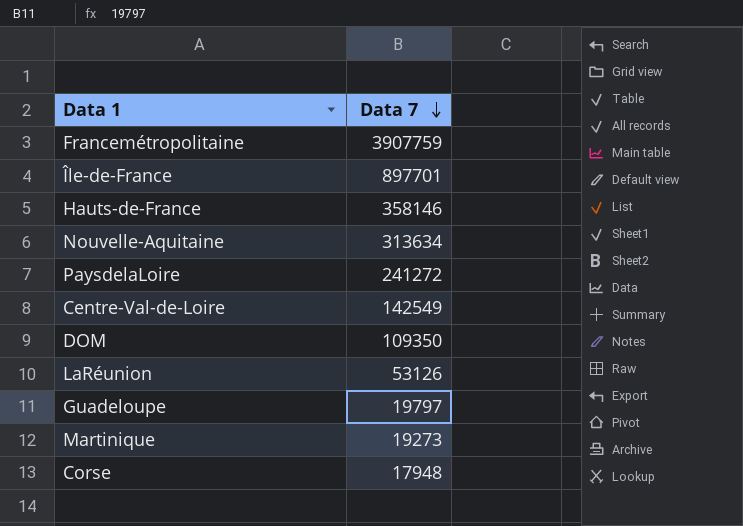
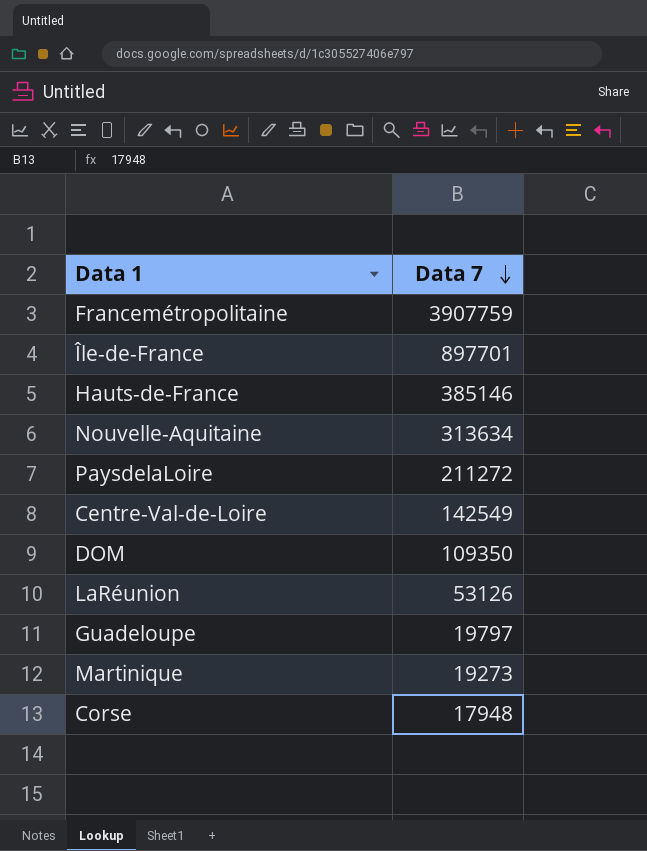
Hauts-de-France | Data 7: 358146 -> 385146
PaysdelaLoire | Data 7: 241272 -> 211272

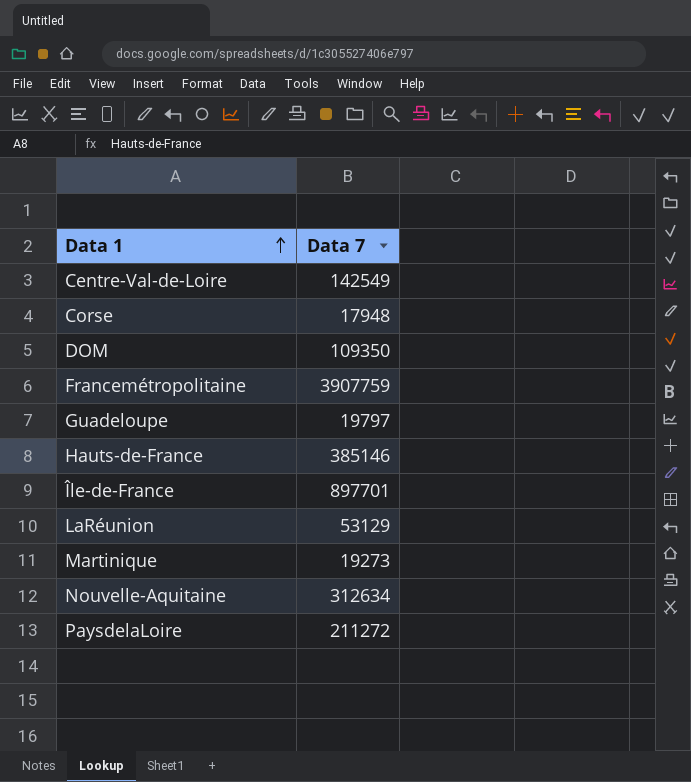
row order: Data 7 descending -> Data 1 ascending
LaRéunion | Data 7: 53126 -> 53129
Nouvelle-Aquitaine | Data 7: 313634 -> 312634

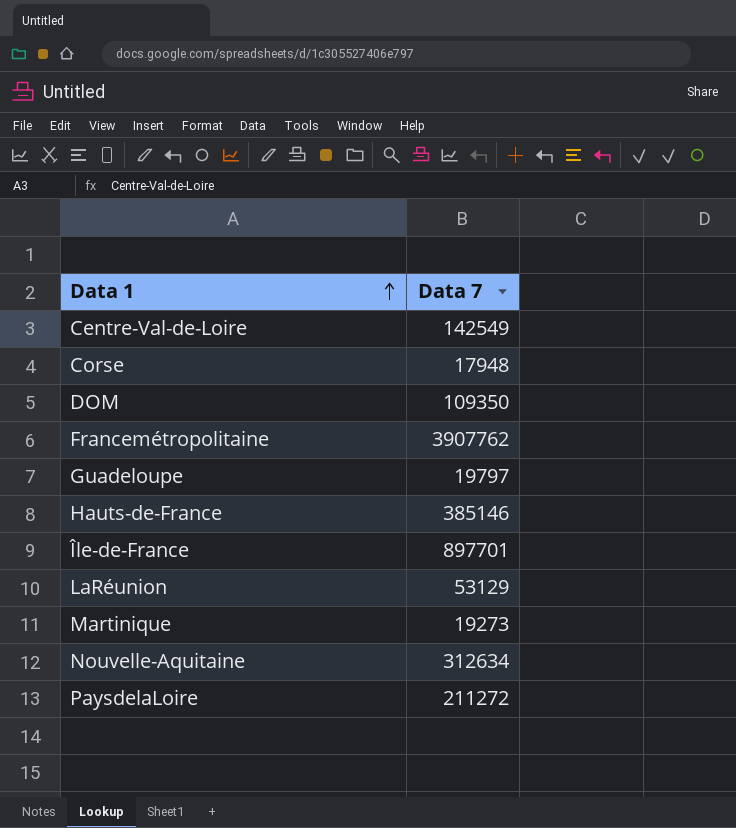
Francemétropolitaine | Data 7: 3907759 -> 3907762

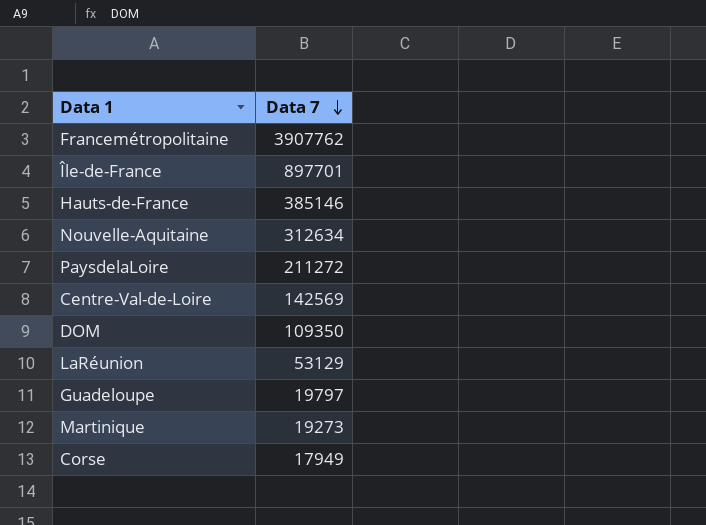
row order: Data 1 ascending -> Data 7 descending
Centre-Val-de-Loire | Data 7: 142549 -> 142569
Corse | Data 7: 17948 -> 17949

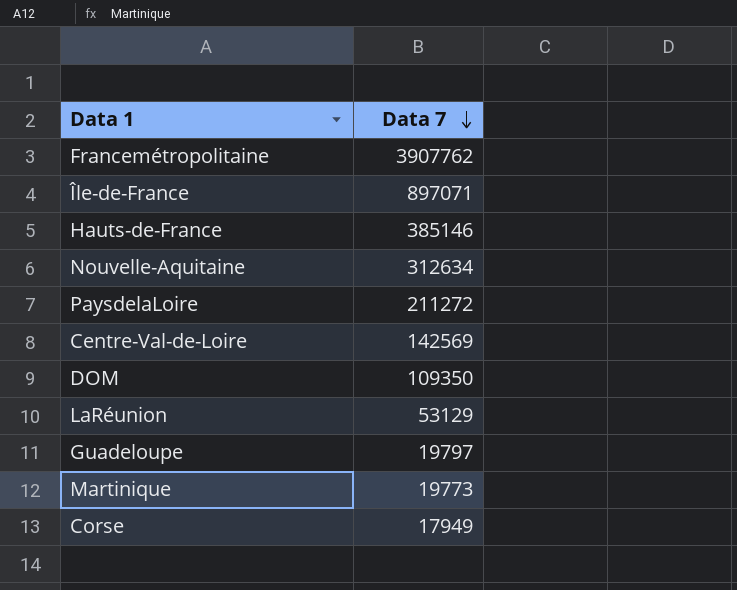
Île-de-France | Data 7: 897701 -> 897071
Martinique | Data 7: 19273 -> 19773

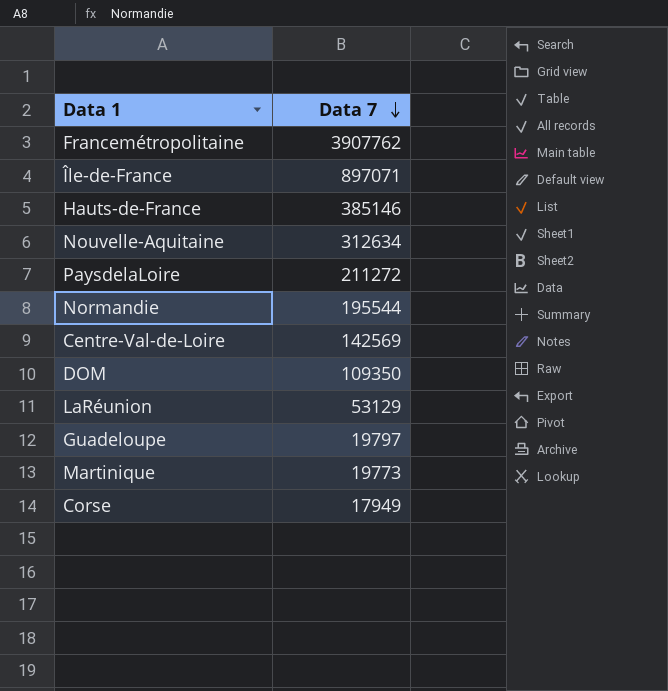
row Normandie: none -> 195544

